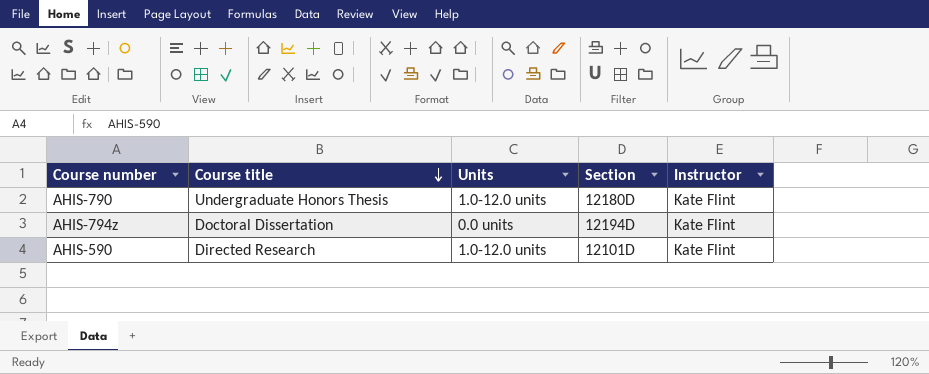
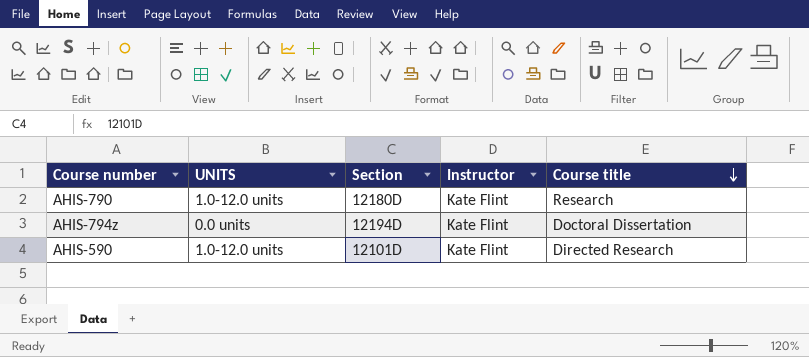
column name: Units -> UNITS
column Course title | position: 2 -> 5
AHIS-790 | Course title: Undergraduate Honors Thesis -> Research

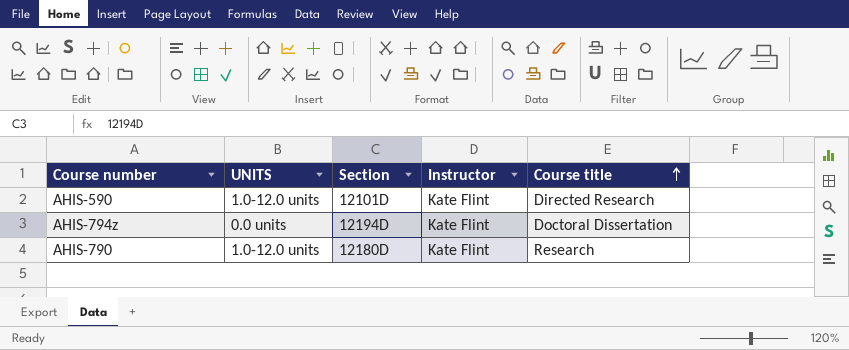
row order: Course title descending -> Course title ascending

